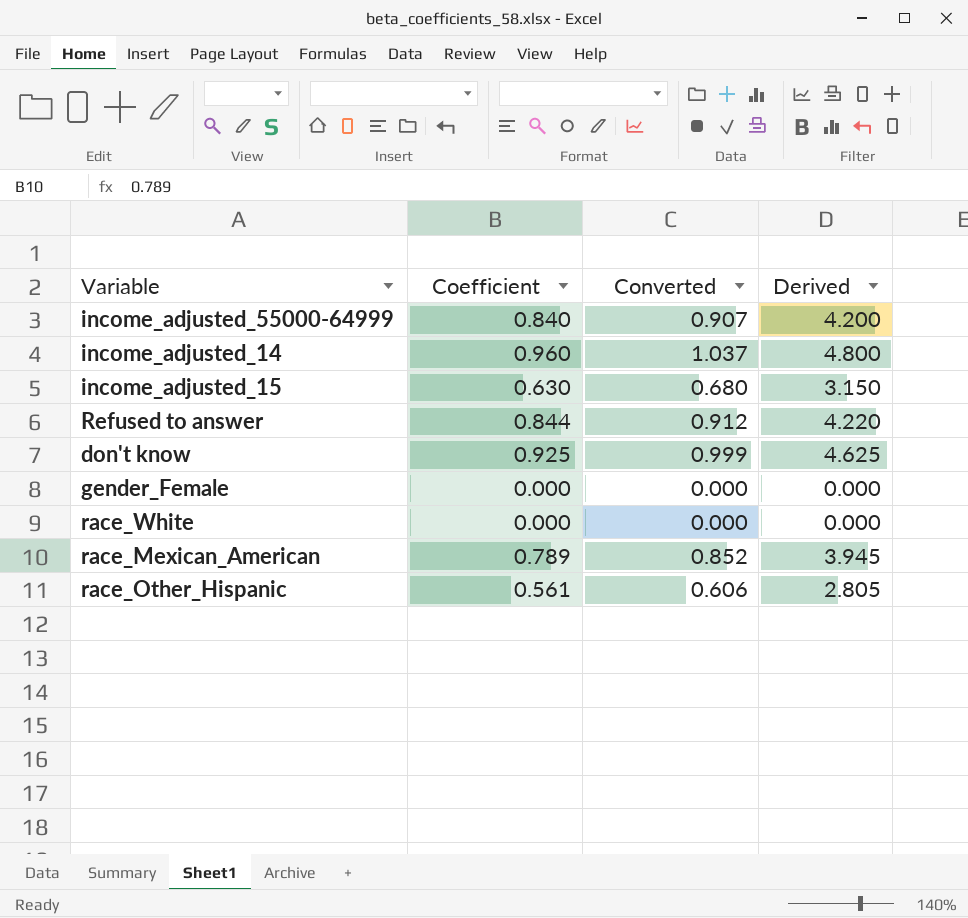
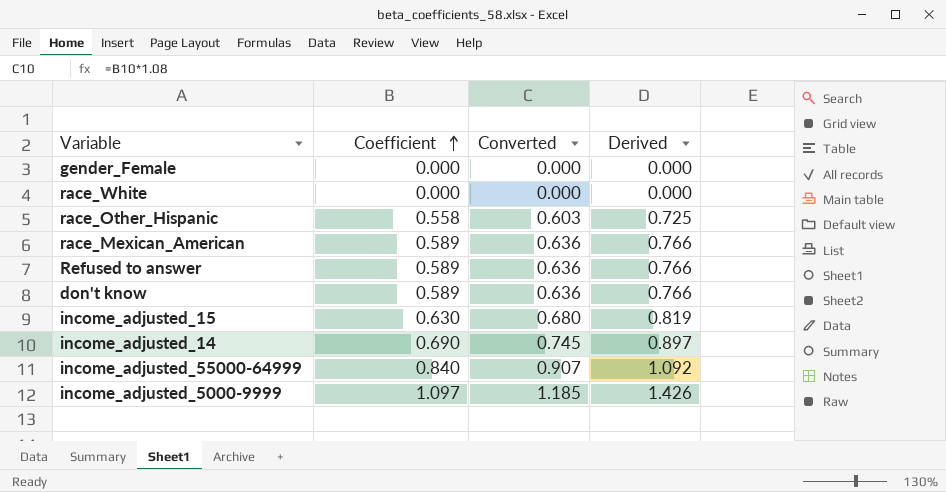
row order: none -> Coefficient ascending
column Derived | formula: [Coefficient] * 5 -> [Coefficient] * 1.3
race_Other_Hispanic | Coefficient: 0.561 -> 0.558
race_Other_Hispanic | Converted: 0.606 -> 0.603
race_Mexican_American | Coefficient: 0.789 -> 0.589
race_Mexican_American | Converted: 0.852 -> 0.636
Refused to answer | Coefficient: 0.844 -> 0.589
Refused to answer | Converted: 0.912 -> 0.636
don't know | Coefficient: 0.925 -> 0.589
don't know | Converted: 0.999 -> 0.636
income_adjusted_14 | Coefficient: 0.960 -> 0.690
income_adjusted_14 | Converted: 1.037 -> 0.745
row income_adjusted_5000-9999: none -> 1.097 | 1.185 | 1.426

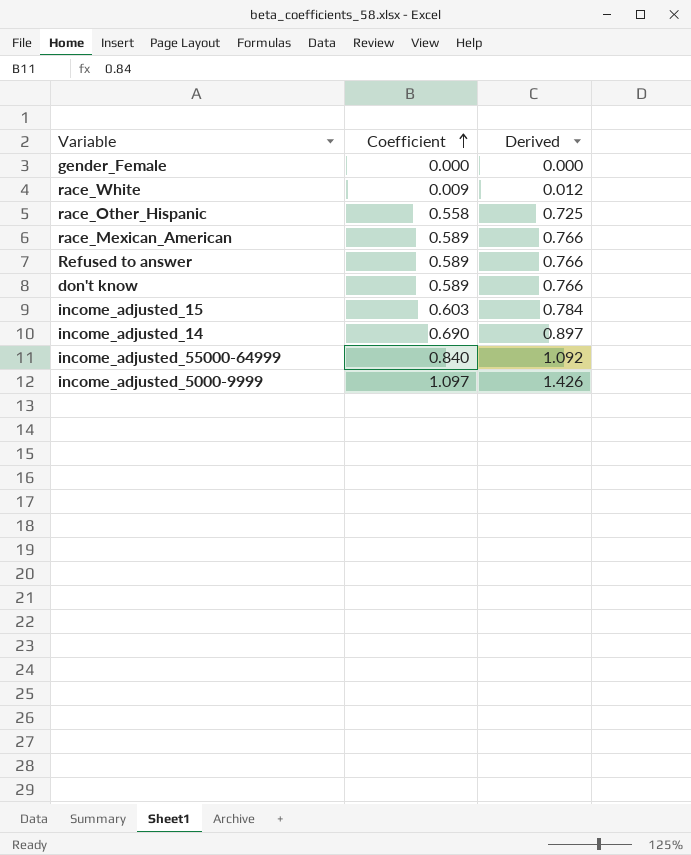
column Converted | formula: [Coefficient] * 1.08 -> none
race_White | Coefficient: 0.000 -> 0.009
race_White | Derived: 0.000 -> 0.012
income_adjusted_15 | Coefficient: 0.630 -> 0.603
income_adjusted_15 | Derived: 0.819 -> 0.784

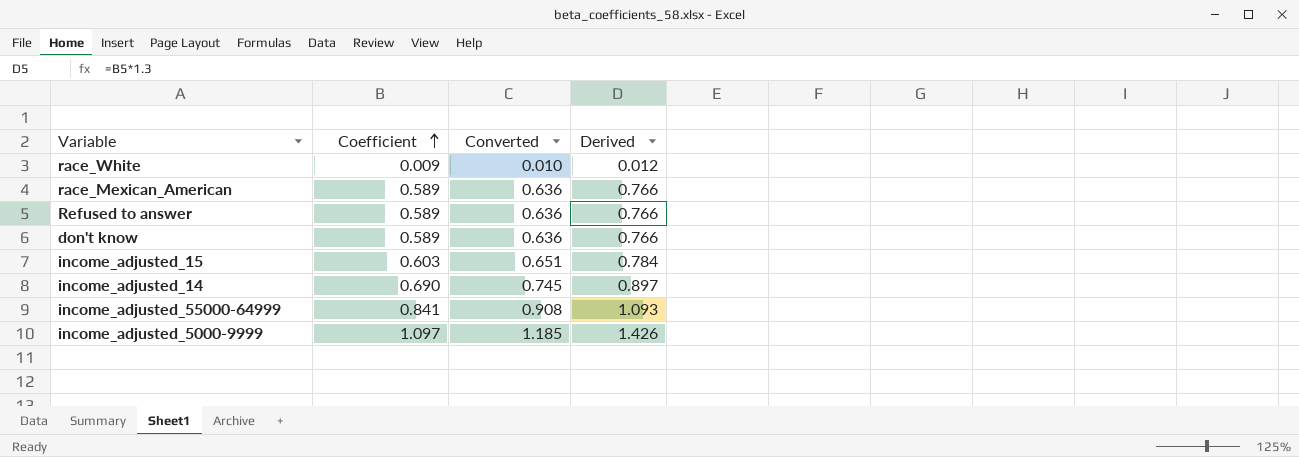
column Converted | formula: none -> [Coefficient] * 1.08
row gender_Female: 0.000 | 0.000 -> none
row race_Other_Hispanic: 0.558 | 0.725 -> none
income_adjusted_55000-64999 | Coefficient: 0.840 -> 0.841
income_adjusted_55000-64999 | Derived: 1.092 -> 1.093

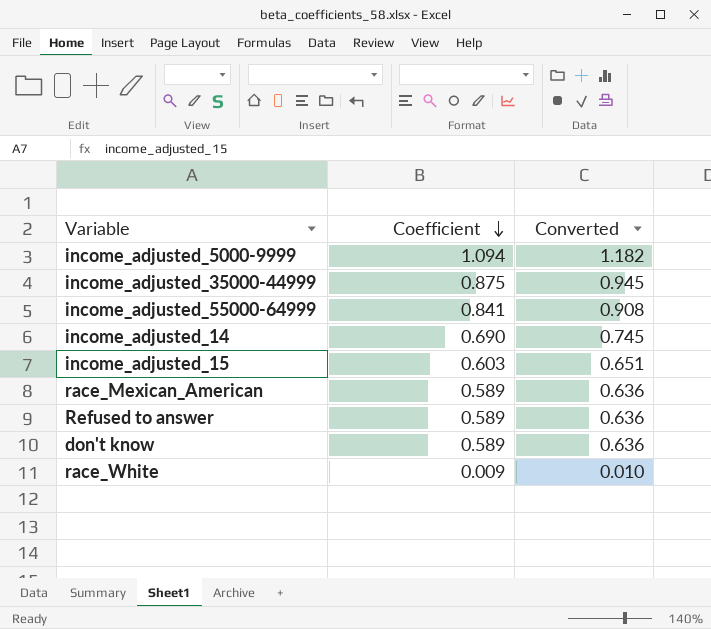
row order: Coefficient ascending -> Coefficient descending
column Derived | formula: [Coefficient] * 1.3 -> none
income_adjusted_5000-9999 | Coefficient: 1.097 -> 1.094
income_adjusted_5000-9999 | Converted: 1.185 -> 1.182
row income_adjusted_35000-44999: none -> 0.875 | 0.945

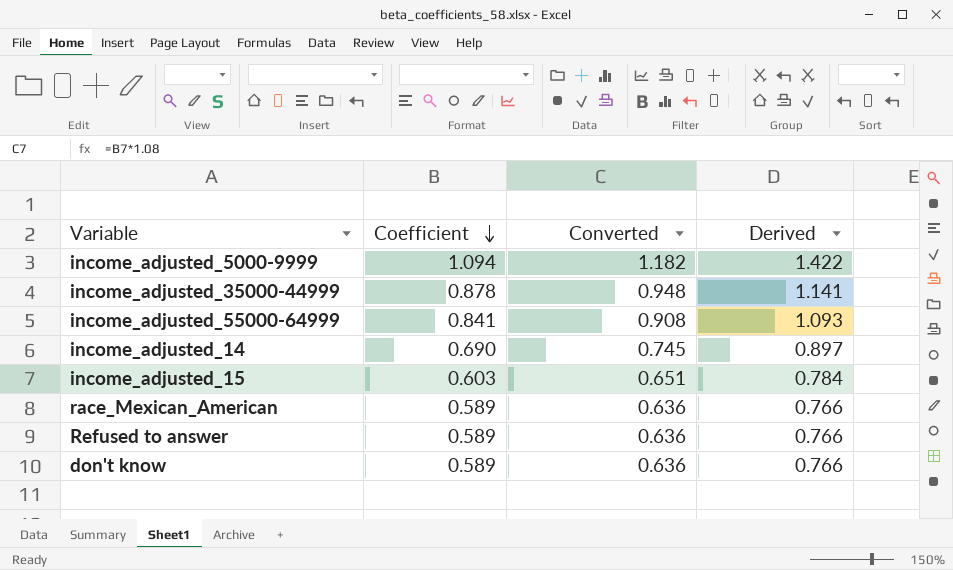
column Derived | formula: none -> [Coefficient] * 1.3
row race_White: 0.009 | 0.010 -> none
income_adjusted_35000-44999 | Coefficient: 0.875 -> 0.878
income_adjusted_35000-44999 | Converted: 0.945 -> 0.948

